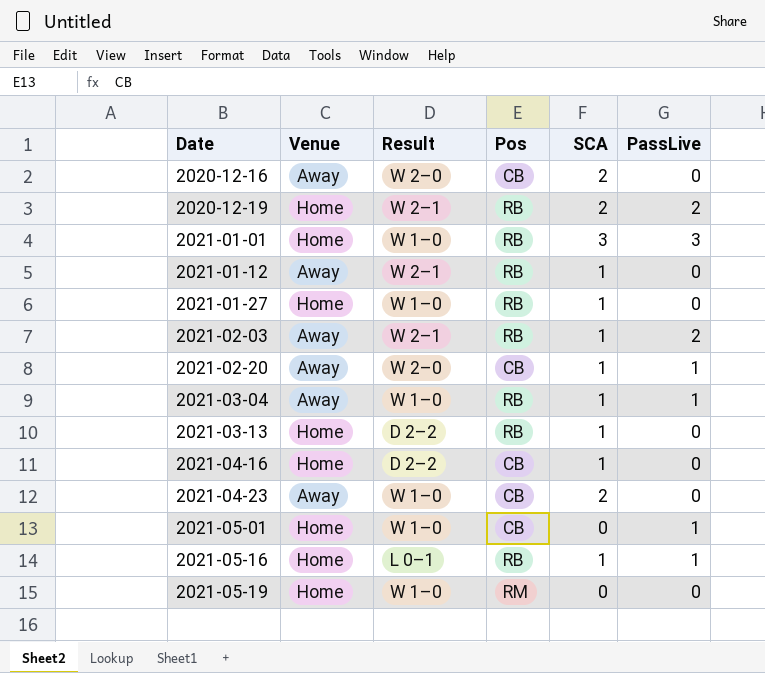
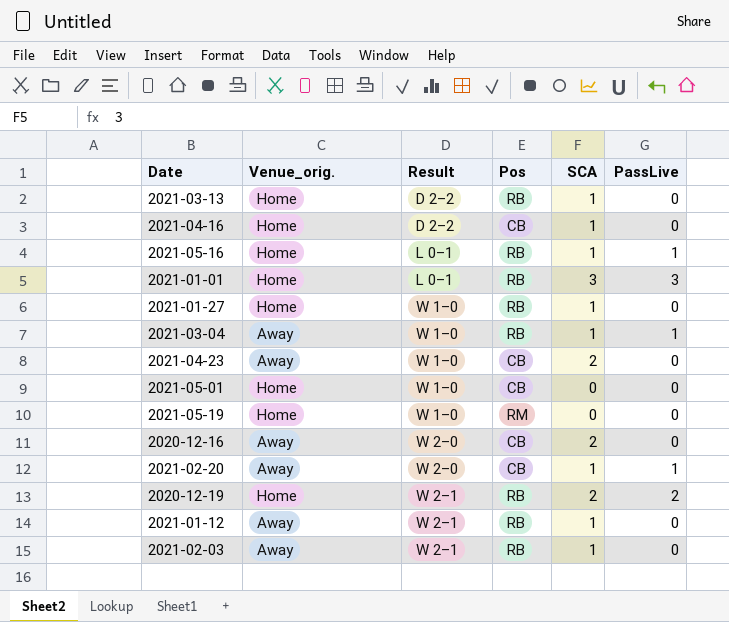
row order: Date ascending -> Result ascending
column name: Venue -> Venue_orig.
2021-01-01 | Result: W 1–0 -> L 0–1
2021-05-01 | PassLive: 1 -> 0
2021-02-03 | PassLive: 2 -> 0

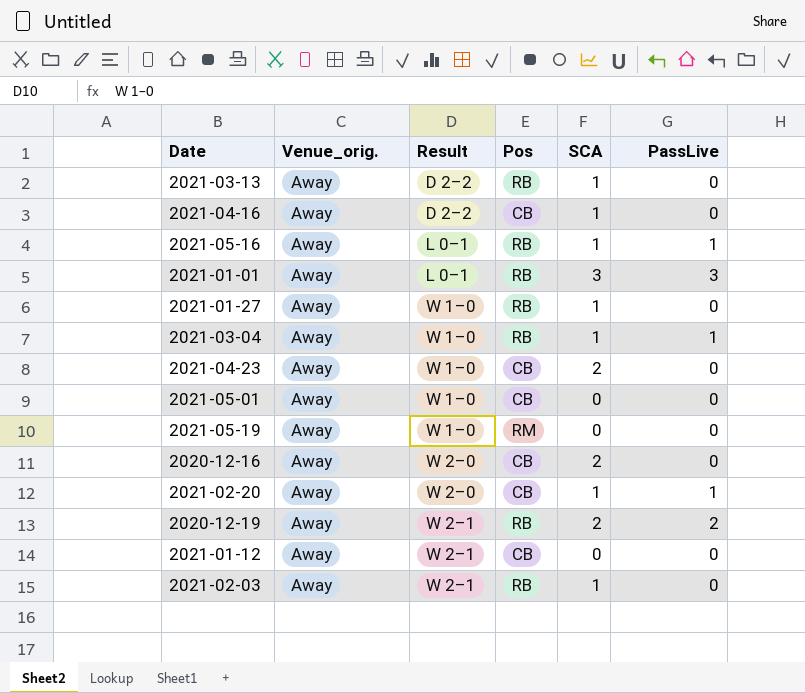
2021-03-13 | Venue_orig.: Home -> Away
2021-04-16 | Venue_orig.: Home -> Away
2021-05-16 | Venue_orig.: Home -> Away
2021-01-01 | Venue_orig.: Home -> Away
2021-01-27 | Venue_orig.: Home -> Away
2021-05-01 | Venue_orig.: Home -> Away
2021-05-19 | Venue_orig.: Home -> Away
2020-12-19 | Venue_orig.: Home -> Away
2021-01-12 | Pos: RB -> CB
2021-01-12 | SCA: 1 -> 0

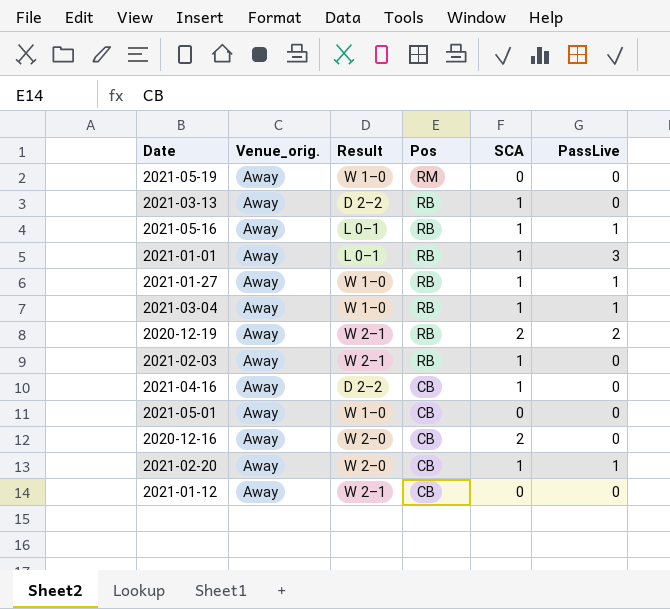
row order: Result ascending -> Pos descending
row 2021-04-23: Away | W 1–0 | CB | 2 | 0 -> none
2021-01-01 | SCA: 3 -> 1
2021-01-27 | PassLive: 0 -> 1

